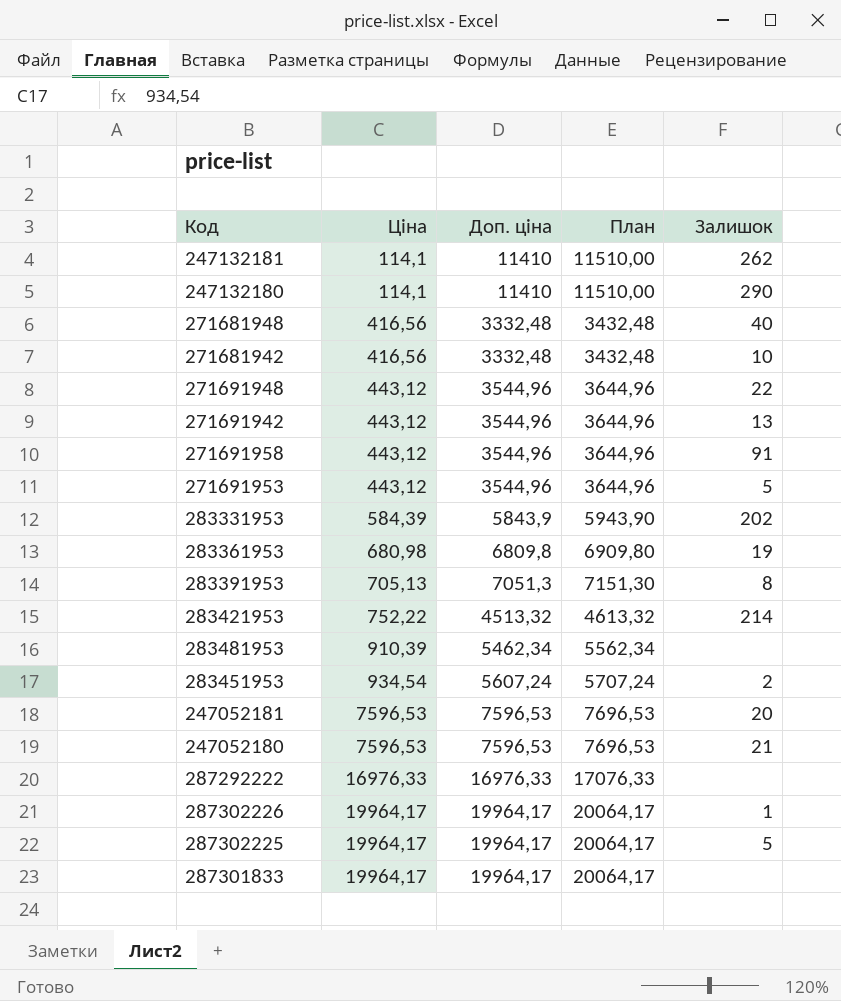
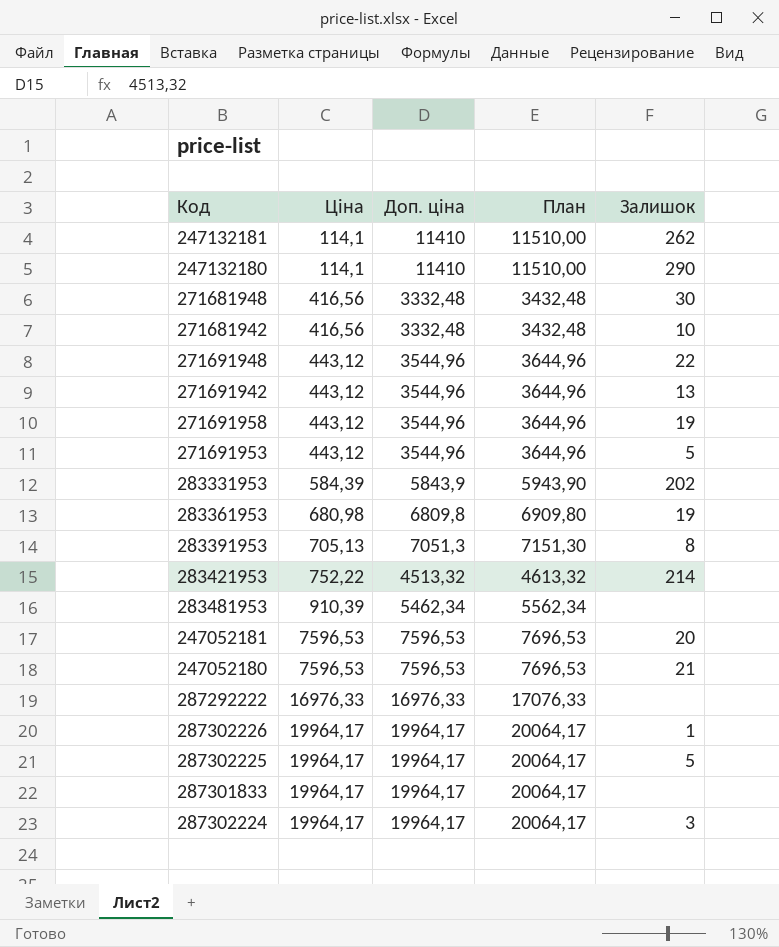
row 283451953: 934,54 | 5607,24 | 5707,24 | 2 -> none
271681948 | Залишок: 40 -> 30
271691958 | Залишок: 91 -> 19
row 287302224: none -> 19964,17 | 19964,17 | 20064,17 | 3

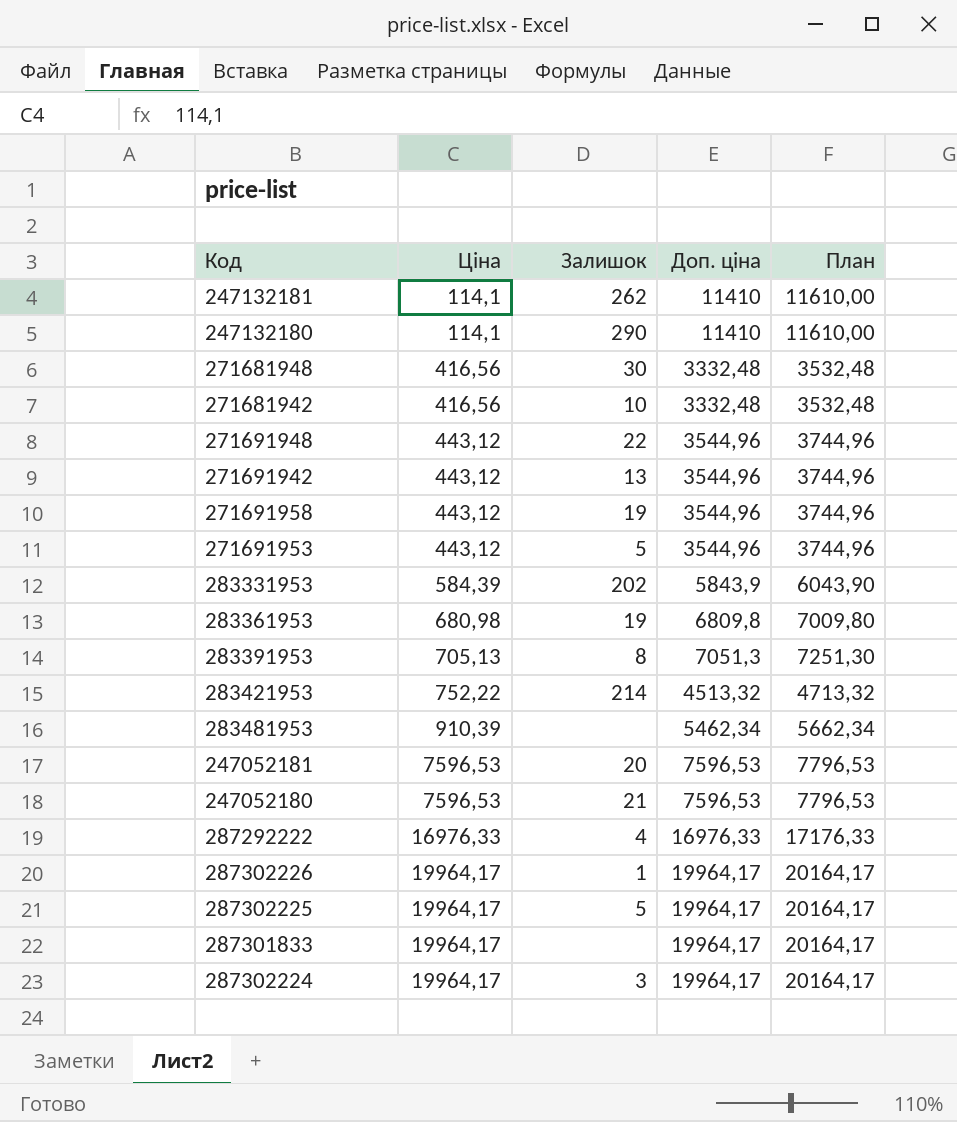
column Залишок | position: 5 -> 3
column План | formula: [Доп. ціна] + 100 -> [Доп. ціна] + 200
287292222 | Залишок: none -> 4

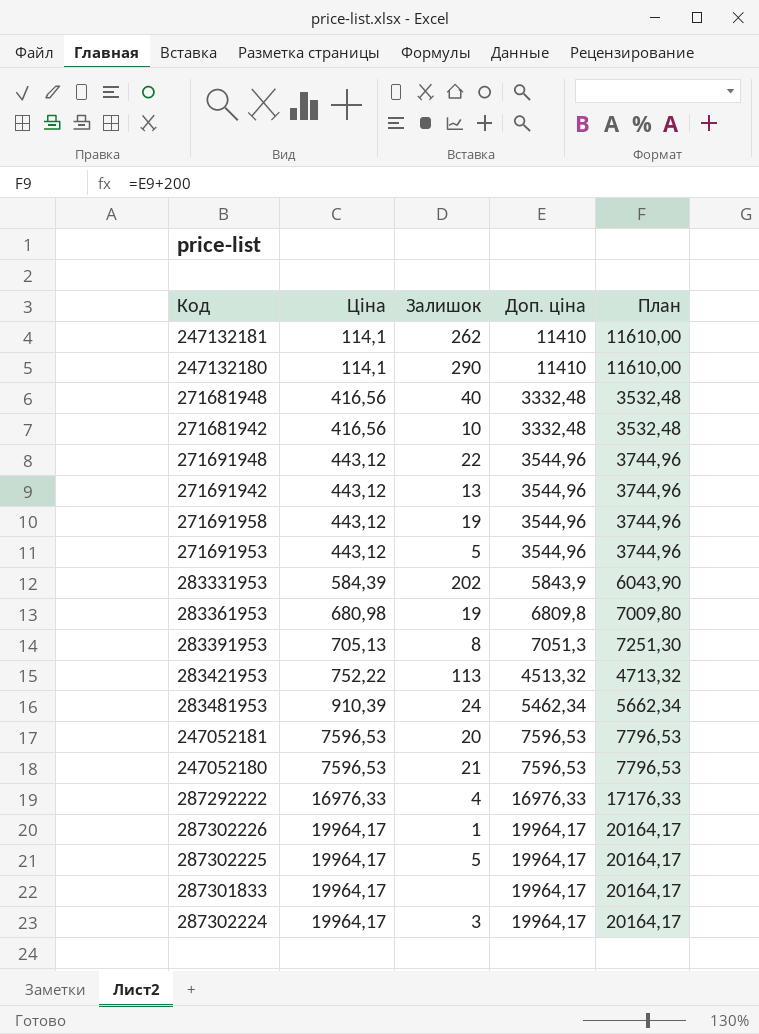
271681948 | Залишок: 30 -> 40
283421953 | Залишок: 214 -> 113
283481953 | Залишок: none -> 24

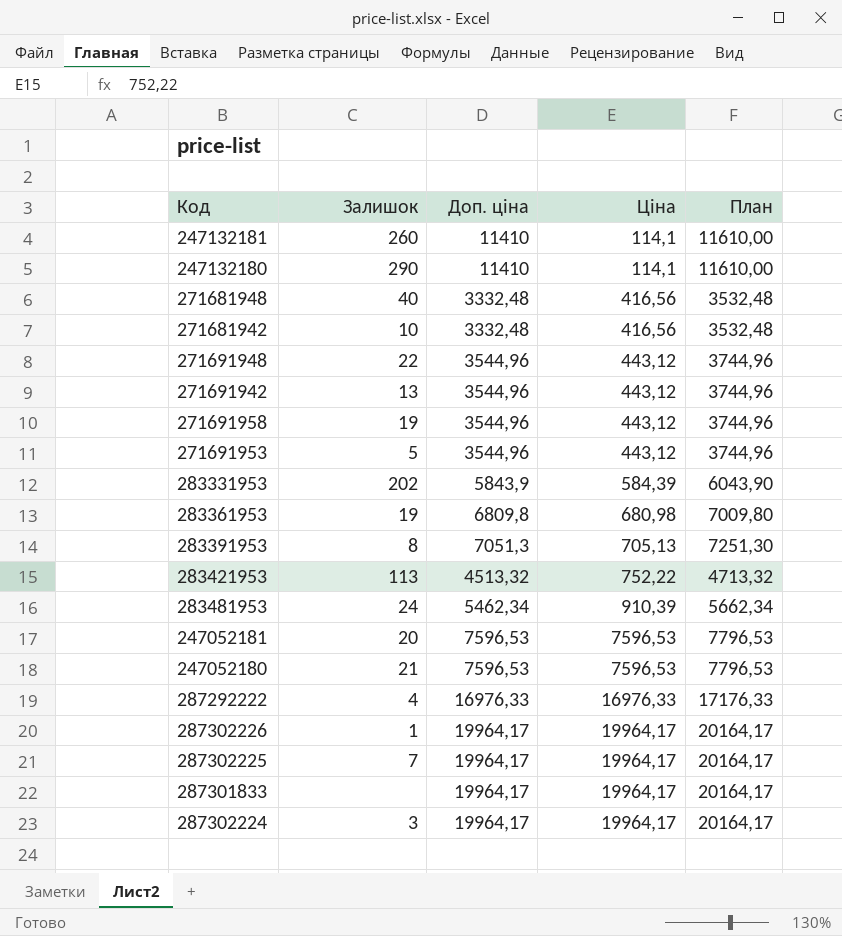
column Ціна | position: 2 -> 4
247132181 | Залишок: 262 -> 260
287302225 | Залишок: 5 -> 7

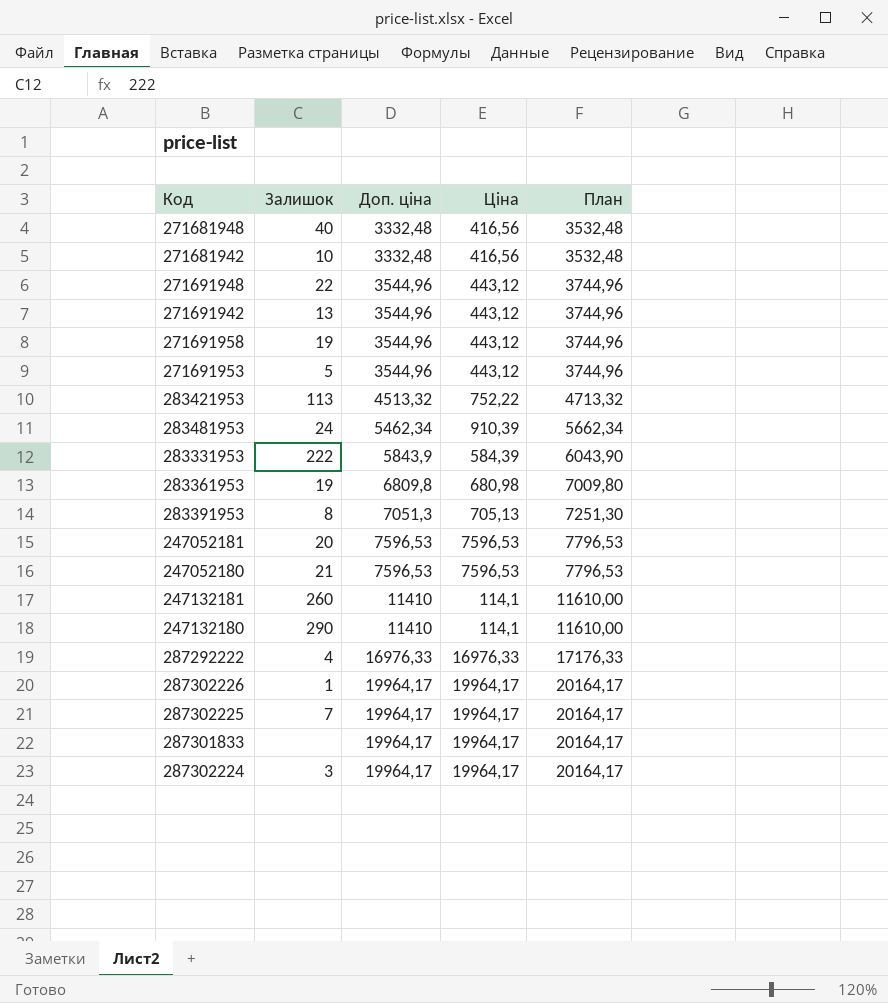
row order: Ціна ascending -> Доп. ціна ascending
283331953 | Залишок: 202 -> 222

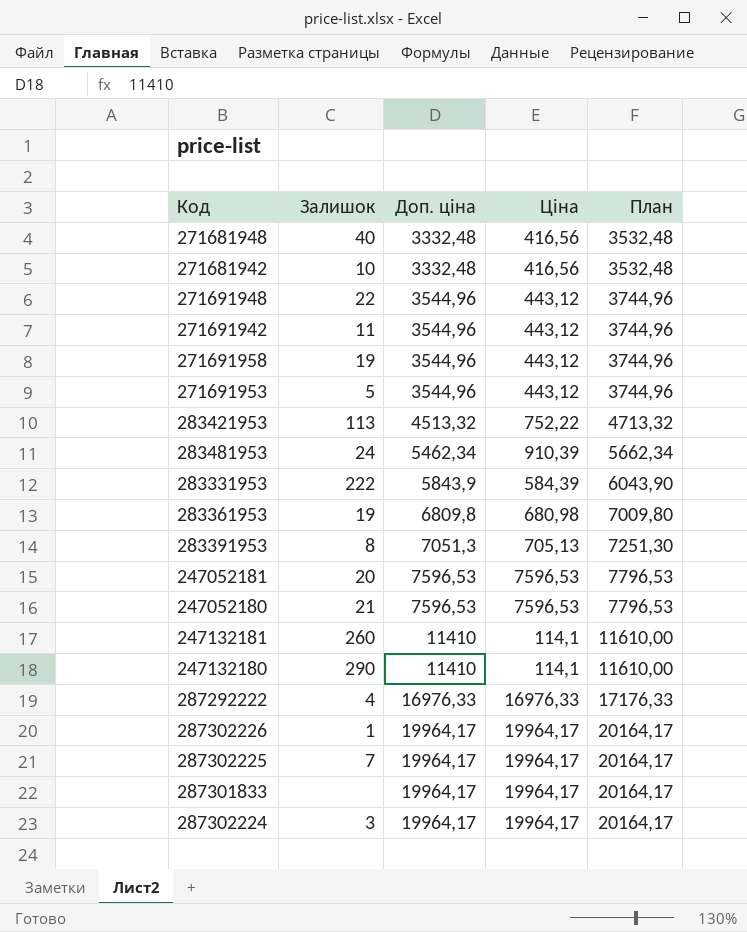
271691942 | Залишок: 13 -> 11

